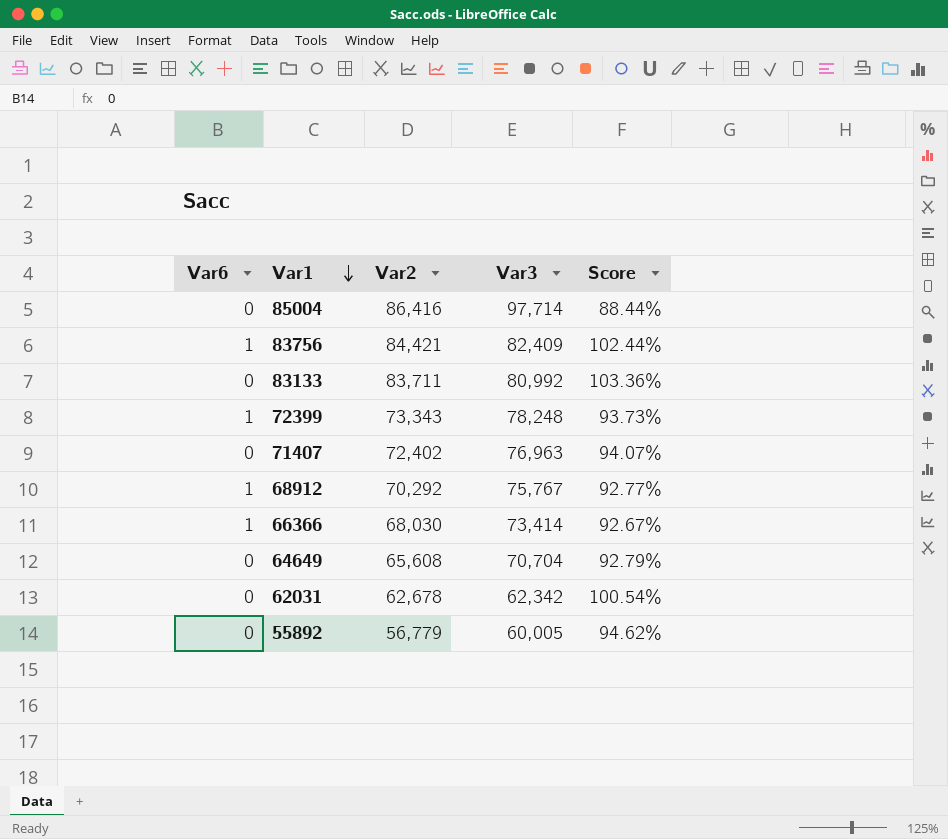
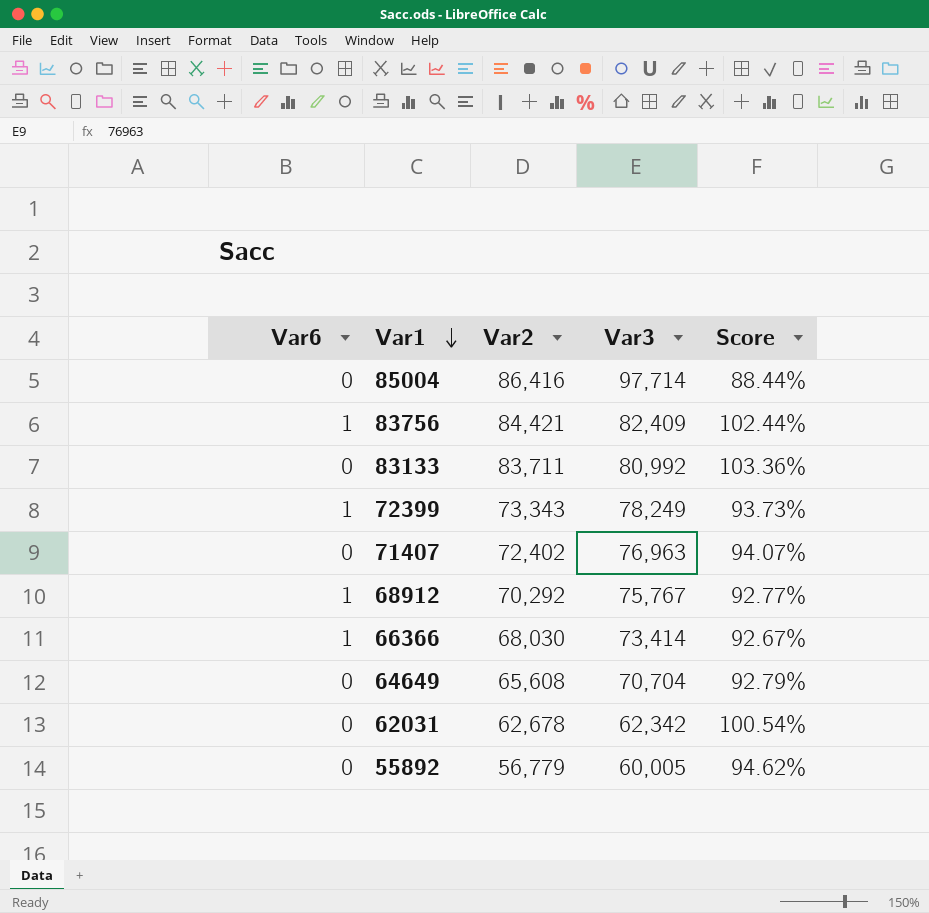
72399 | Var3: 78,248 -> 78,249

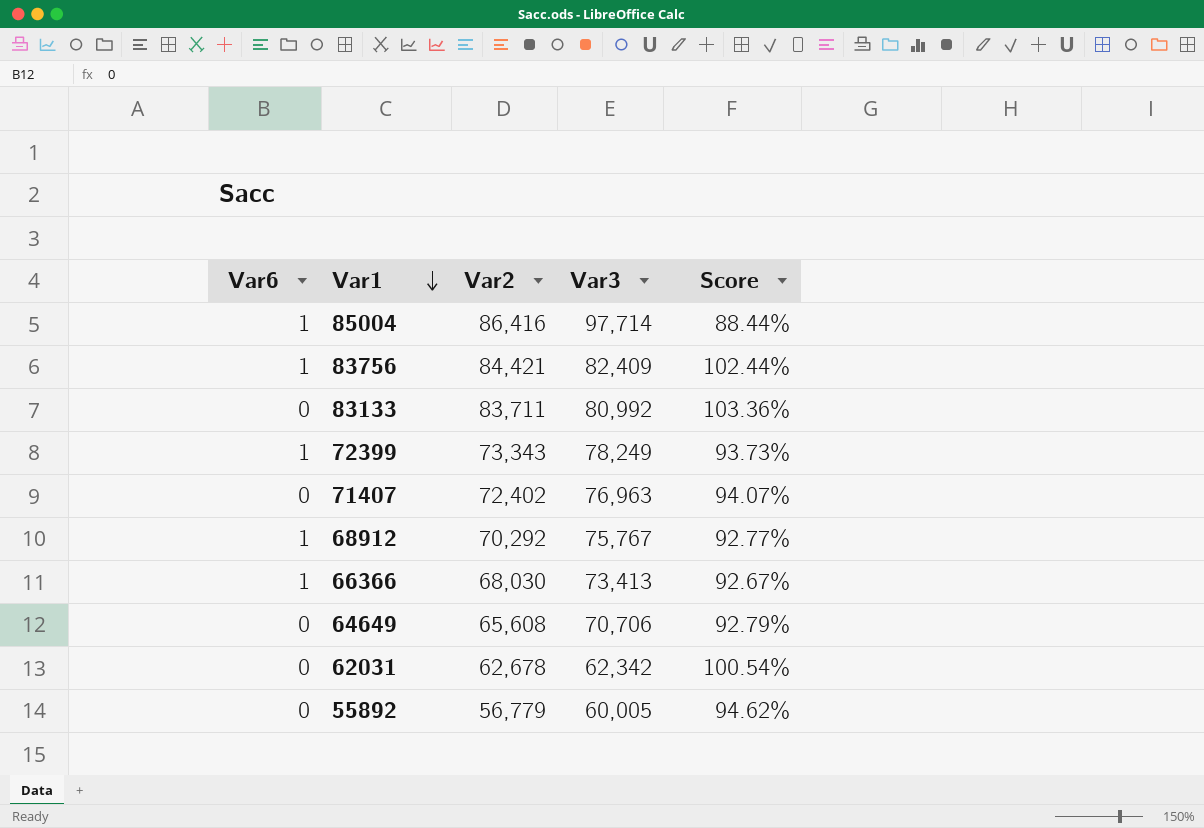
85004 | Var6: 0 -> 1
66366 | Var3: 73,414 -> 73,413
64649 | Var3: 70,704 -> 70,706

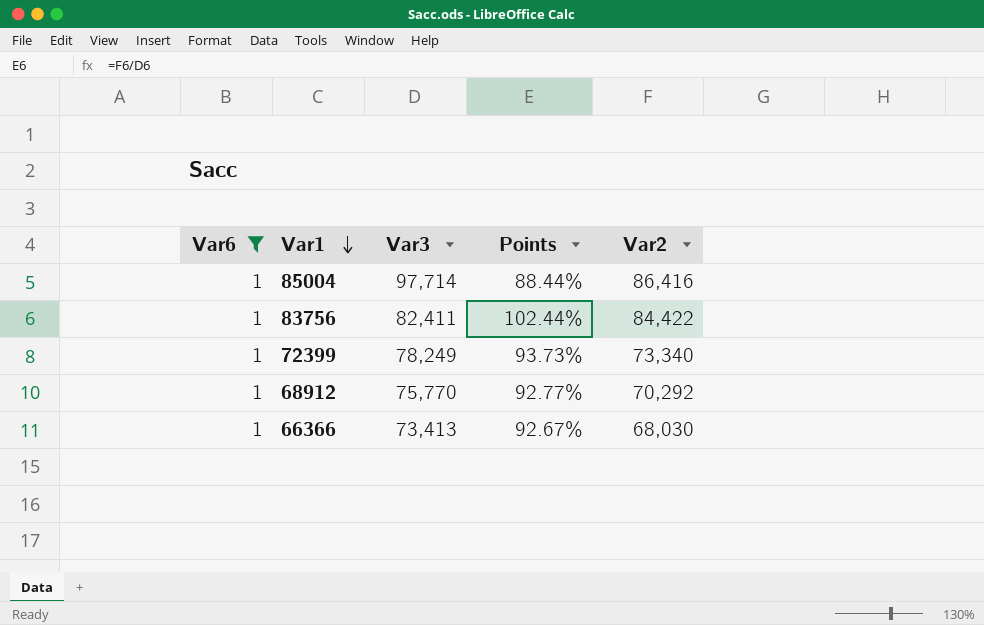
filter: none -> Var6 = 1
column name: Score -> Points
column Var2 | position: 3 -> 5
83756 | Var3: 82,409 -> 82,411
83756 | Var2: 84,421 -> 84,422
72399 | Var2: 73,343 -> 73,340
68912 | Var3: 75,767 -> 75,770

